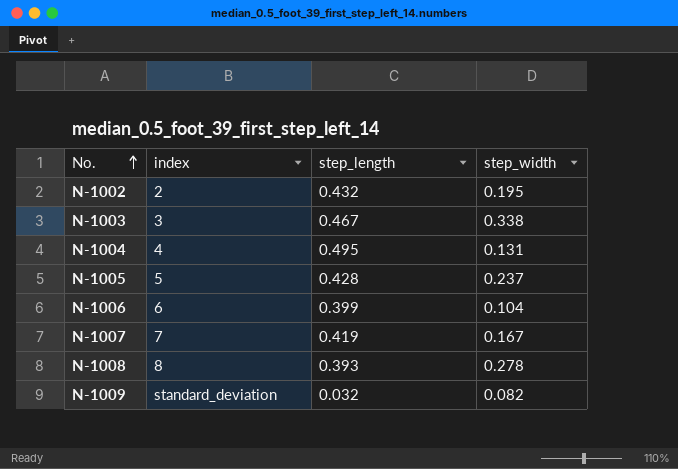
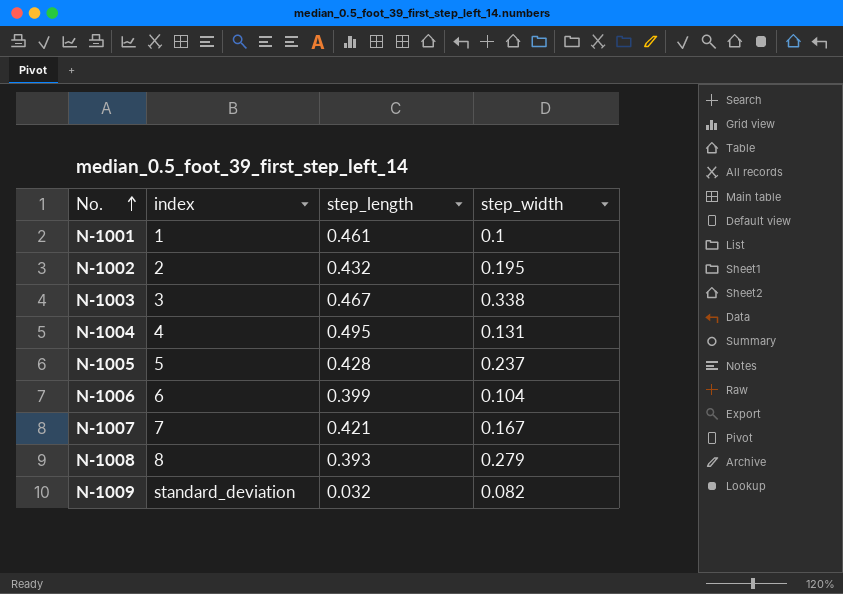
row N-1001: none -> 1 | 0.461 | 0.1
N-1007 | step_length: 0.419 -> 0.421
N-1008 | step_width: 0.278 -> 0.279

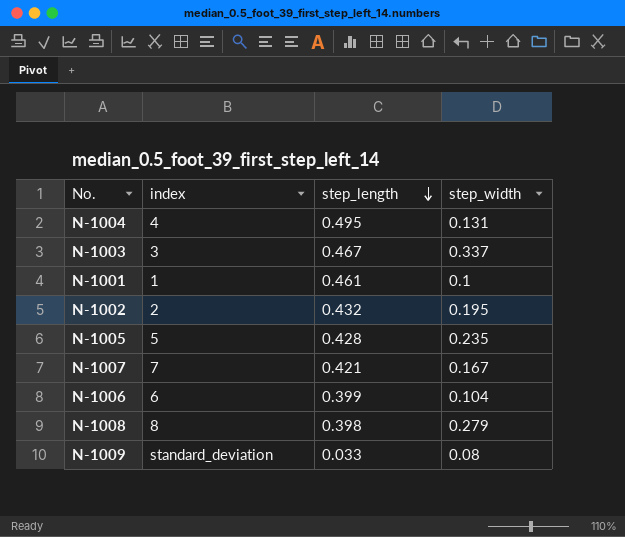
row order: No. ascending -> step_length descending
N-1003 | step_width: 0.338 -> 0.337
N-1005 | step_width: 0.237 -> 0.235
N-1008 | step_length: 0.393 -> 0.398
N-1009 | step_length: 0.032 -> 0.033
N-1009 | step_width: 0.082 -> 0.08

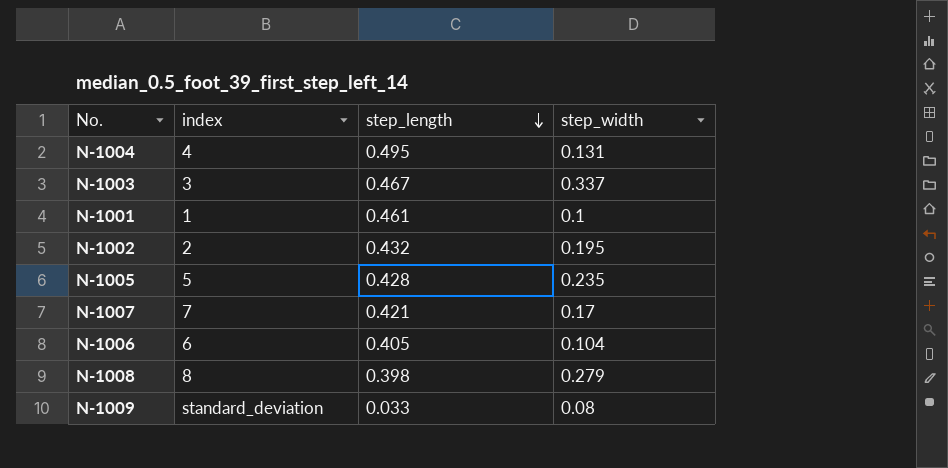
N-1007 | step_width: 0.167 -> 0.17
N-1006 | step_length: 0.399 -> 0.405

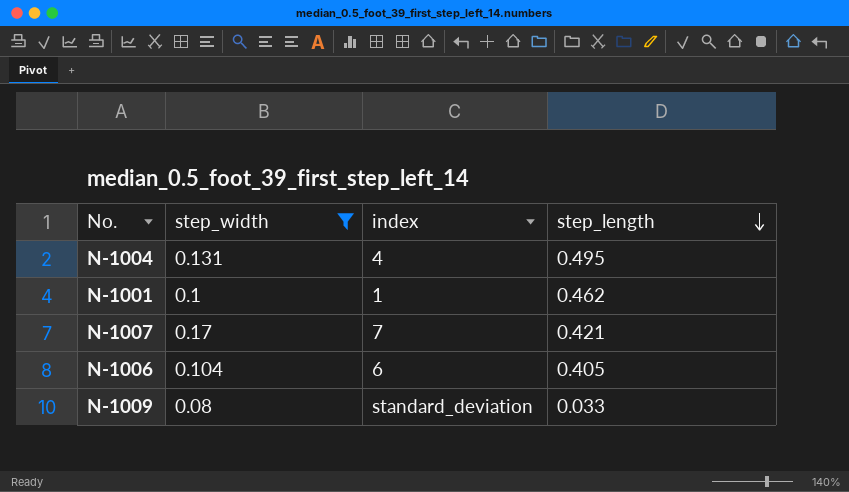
filter: none -> step_width <= 0.17
column step_width | position: 4 -> 2
N-1001 | step_length: 0.461 -> 0.462

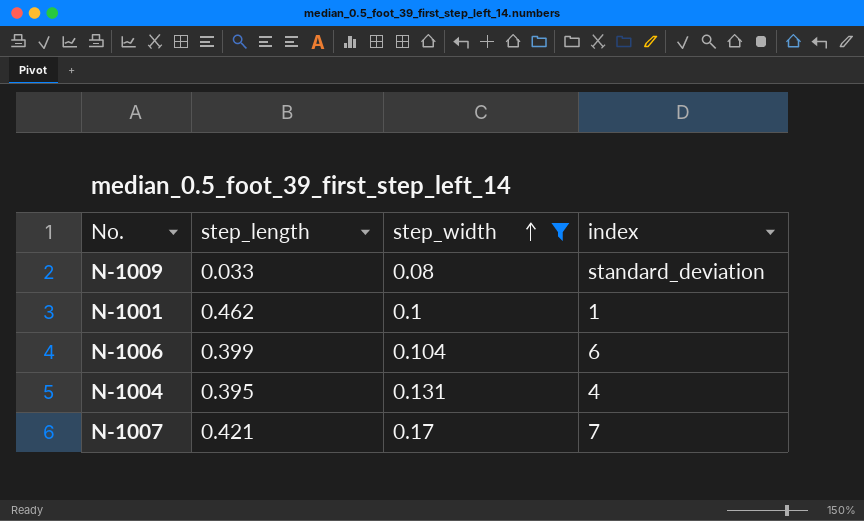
row order: step_length descending -> step_width ascending
column step_length | position: 4 -> 2
N-1006 | step_length: 0.405 -> 0.399
N-1004 | step_length: 0.495 -> 0.395

